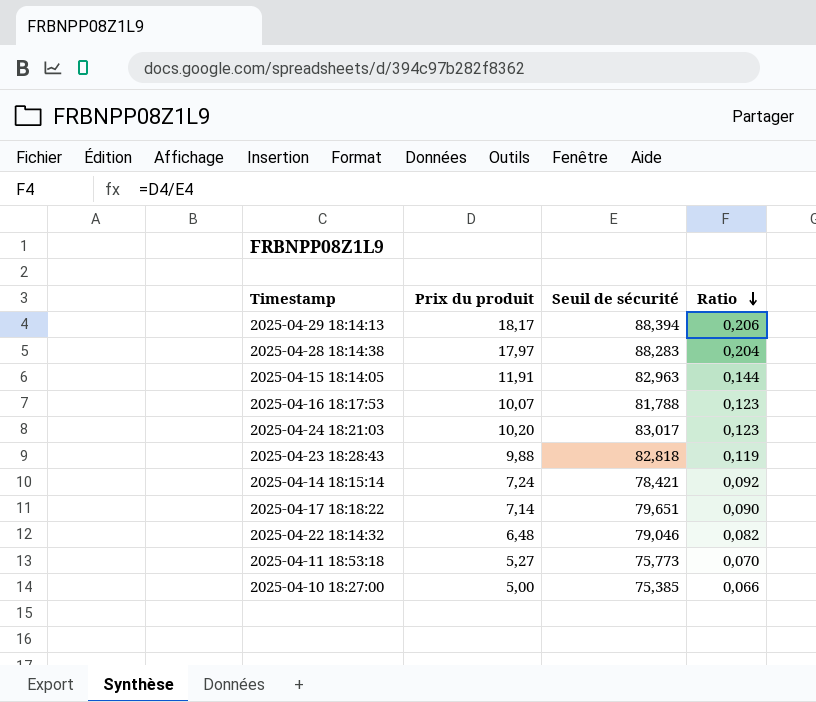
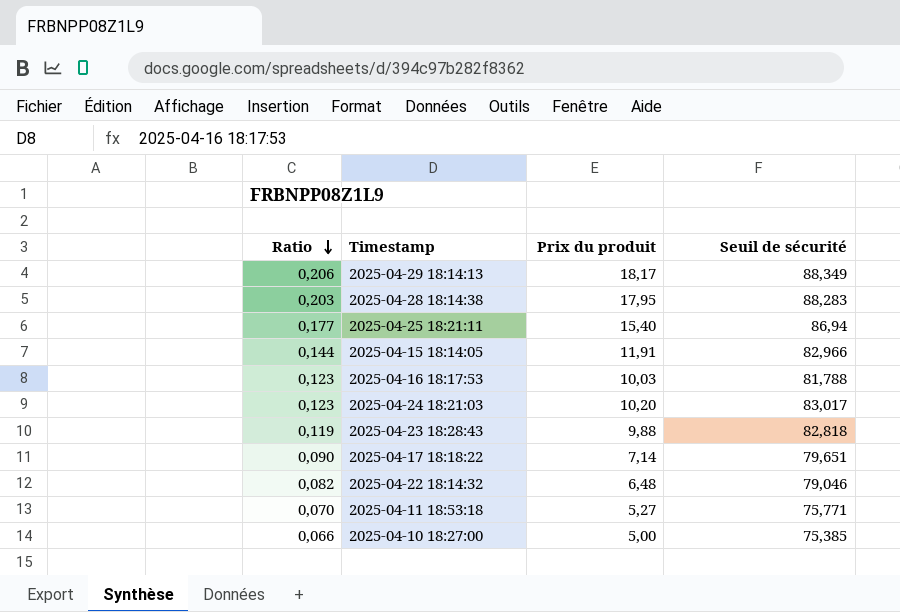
column Ratio | position: 4 -> 1
row 2025-04-14 18:15:14: 7,24 | 78,421 | 0,092 -> none
2025-04-29 18:14:13 | Seuil de sécurité: 88,394 -> 88,349
2025-04-28 18:14:38 | Ratio: 0,204 -> 0,203
2025-04-28 18:14:38 | Prix du produit: 17,97 -> 17,95
row 2025-04-25 18:21:11: none -> 0,177 | 15,40 | 86,94
2025-04-15 18:14:05 | Seuil de sécurité: 82,963 -> 82,966
2025-04-16 18:17:53 | Prix du produit: 10,07 -> 10,03
2025-04-11 18:53:18 | Seuil de sécurité: 75,773 -> 75,771

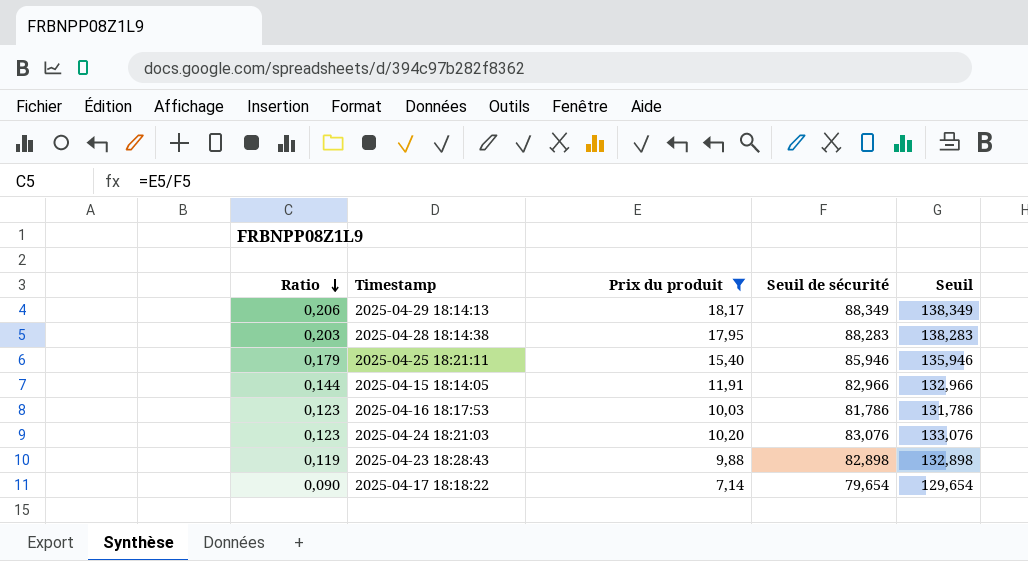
filter: none -> Prix du produit >= 7,14
column Seuil | formula: none -> [Seuil de sécurité] + 50
2025-04-25 18:21:11 | Ratio: 0,177 -> 0,179
2025-04-25 18:21:11 | Seuil de sécurité: 86,94 -> 85,946
2025-04-16 18:17:53 | Seuil de sécurité: 81,788 -> 81,786
2025-04-24 18:21:03 | Seuil de sécurité: 83,017 -> 83,076
2025-04-23 18:28:43 | Seuil de sécurité: 82,818 -> 82,898
2025-04-17 18:18:22 | Seuil de sécurité: 79,651 -> 79,654

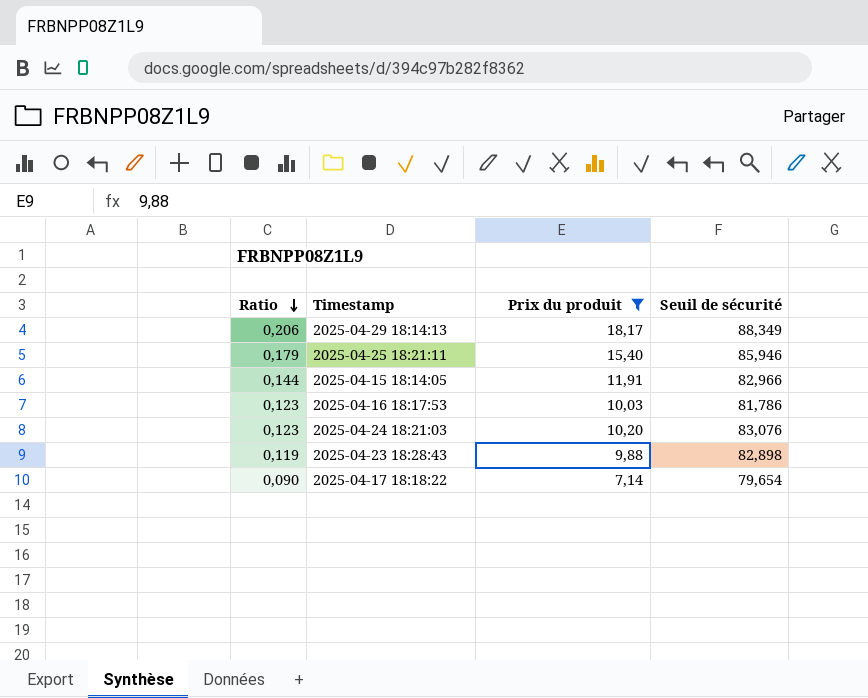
column Seuil | formula: [Seuil de sécurité] + 50 -> none
row 2025-04-28 18:14:38: 0,203 | 17,95 | 88,283 | 138,283 -> none

